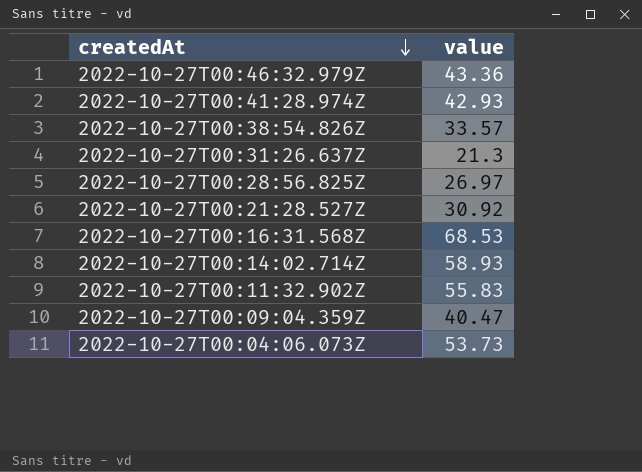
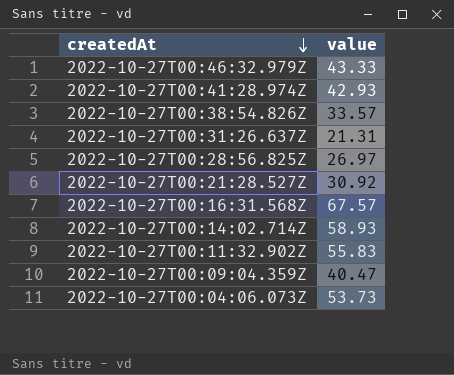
2022-10-27T00:46:32.979Z | value: 43.36 -> 43.33
2022-10-27T00:31:26.637Z | value: 21.3 -> 21.31
2022-10-27T00:16:31.568Z | value: 68.53 -> 67.57

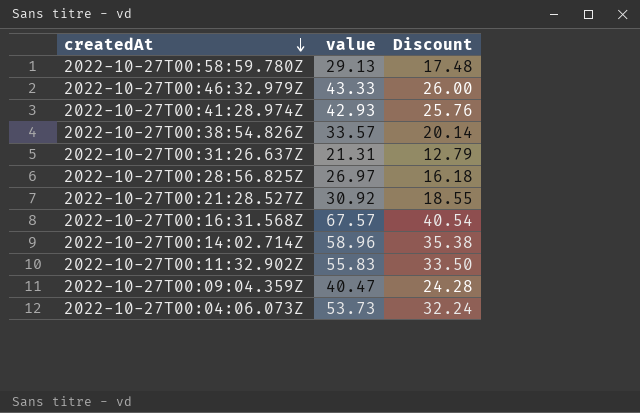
column Discount | formula: none -> [value] * 0.6
row 2022-10-27T00:58:59.780Z: none -> 29.13 | 17.48
2022-10-27T00:14:02.714Z | value: 58.93 -> 58.96

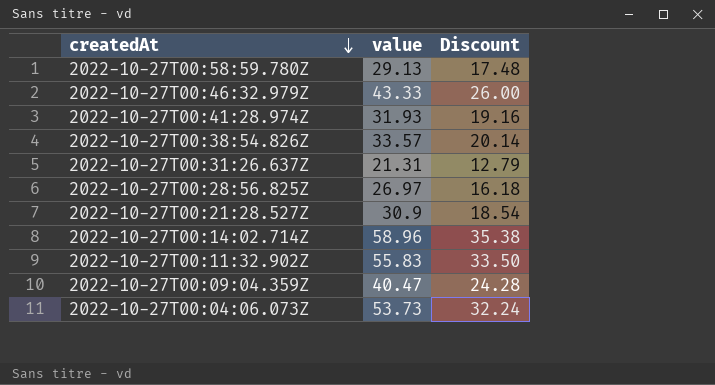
row 2022-10-27T00:16:31.568Z: 67.57 | 40.54 -> none
2022-10-27T00:41:28.974Z | value: 42.93 -> 31.93
2022-10-27T00:41:28.974Z | Discount: 25.76 -> 19.16
2022-10-27T00:21:28.527Z | value: 30.92 -> 30.9
2022-10-27T00:21:28.527Z | Discount: 18.55 -> 18.54

